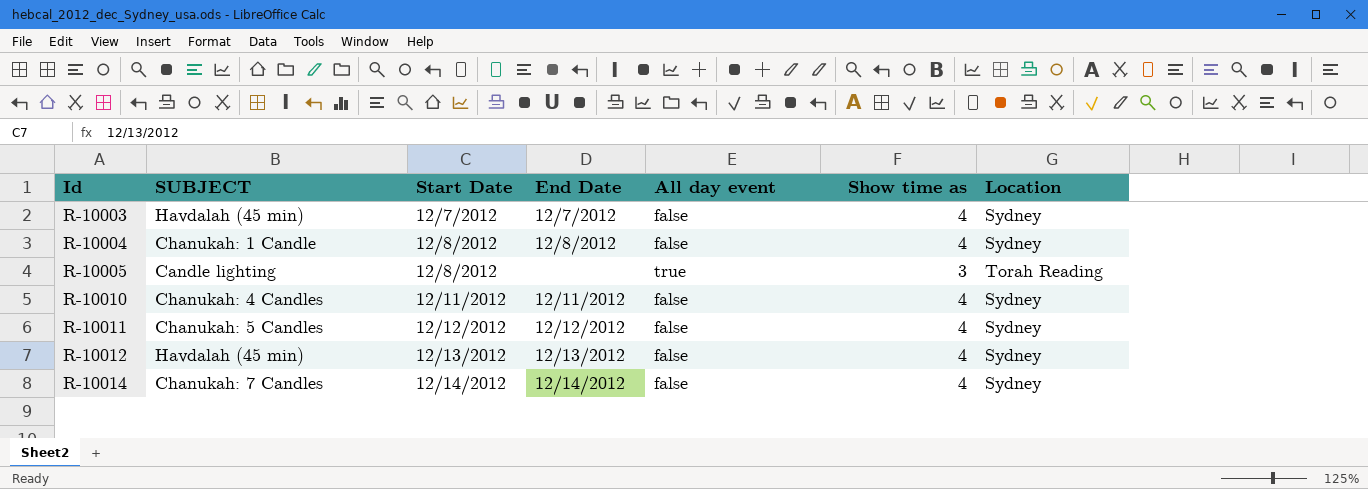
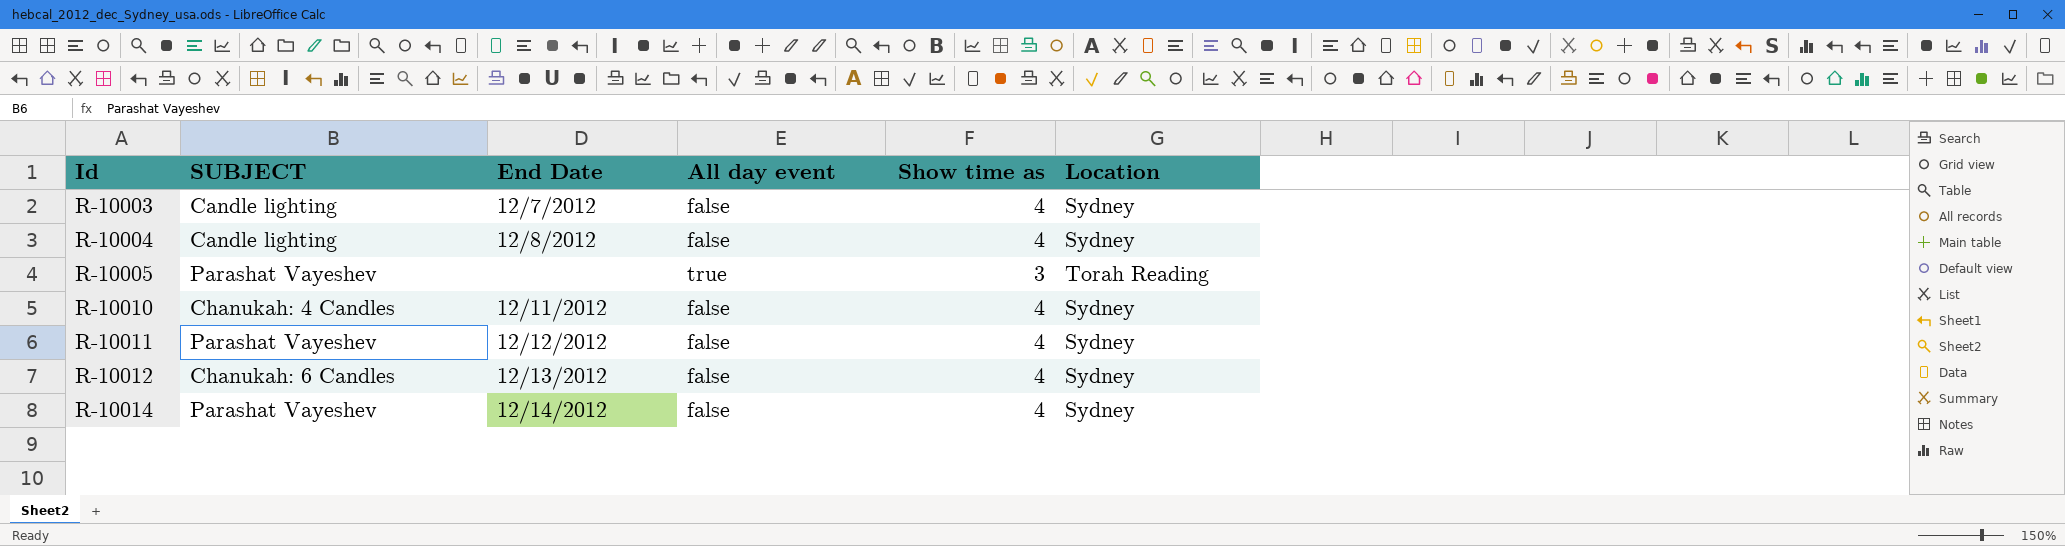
column Start Date | position: 3 -> none
R-10003 | SUBJECT: Havdalah (45 min) -> Candle lighting
R-10004 | SUBJECT: Chanukah: 1 Candle -> Candle lighting
R-10005 | SUBJECT: Candle lighting -> Parashat Vayeshev
R-10011 | SUBJECT: Chanukah: 5 Candles -> Parashat Vayeshev
R-10012 | SUBJECT: Havdalah (45 min) -> Chanukah: 6 Candles
R-10014 | SUBJECT: Chanukah: 7 Candles -> Parashat Vayeshev

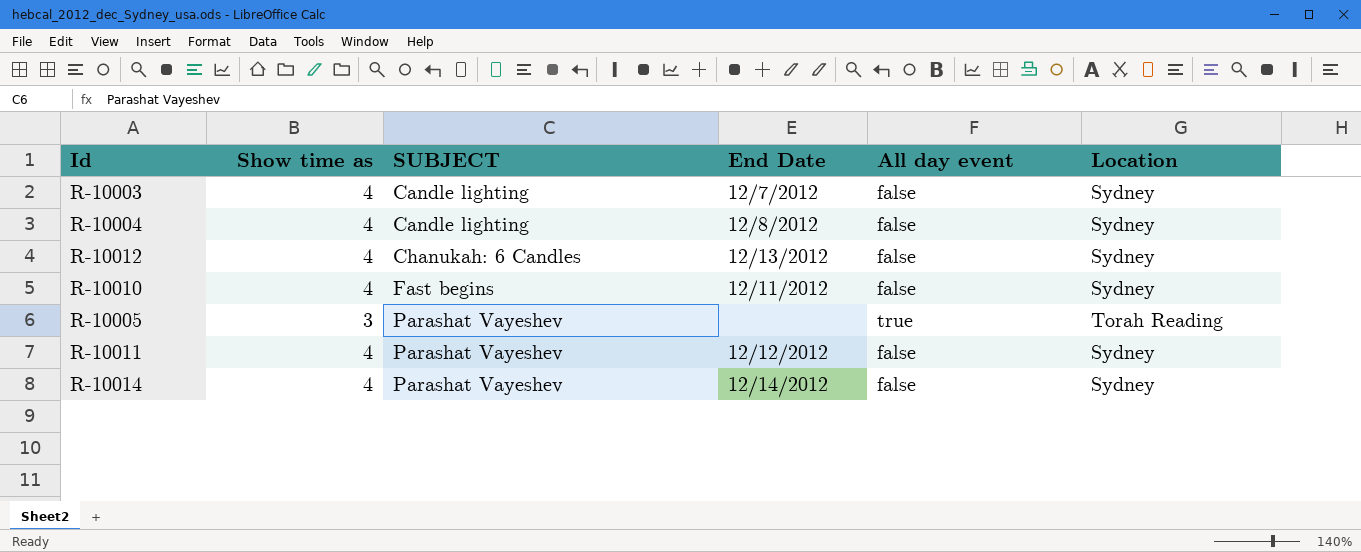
row order: Id ascending -> SUBJECT ascending
column Show time as | position: 5 -> 2
R-10010 | SUBJECT: Chanukah: 4 Candles -> Fast begins

